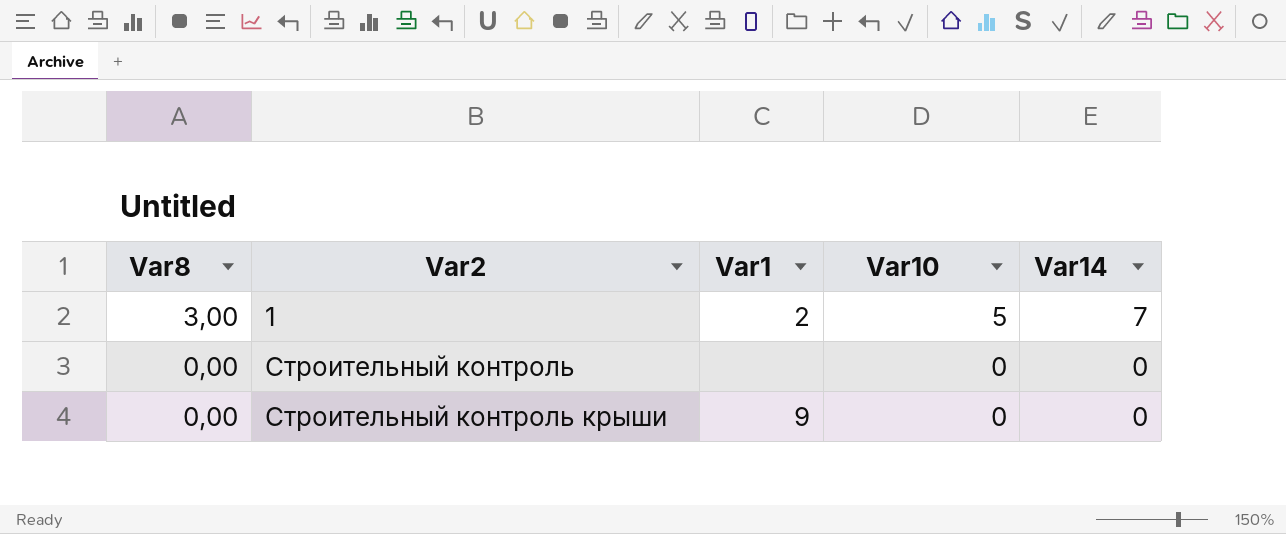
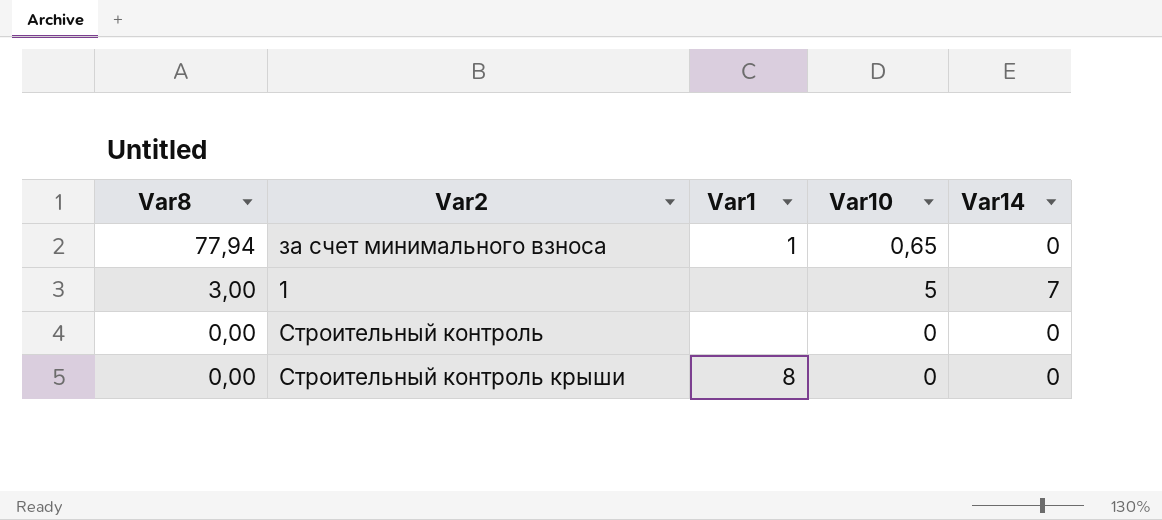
row за счет минимального взноса: none -> 77,94 | 1 | 0,65 | 0
1 | Var1: 2 -> none
Строительный контроль крыши | Var1: 9 -> 8

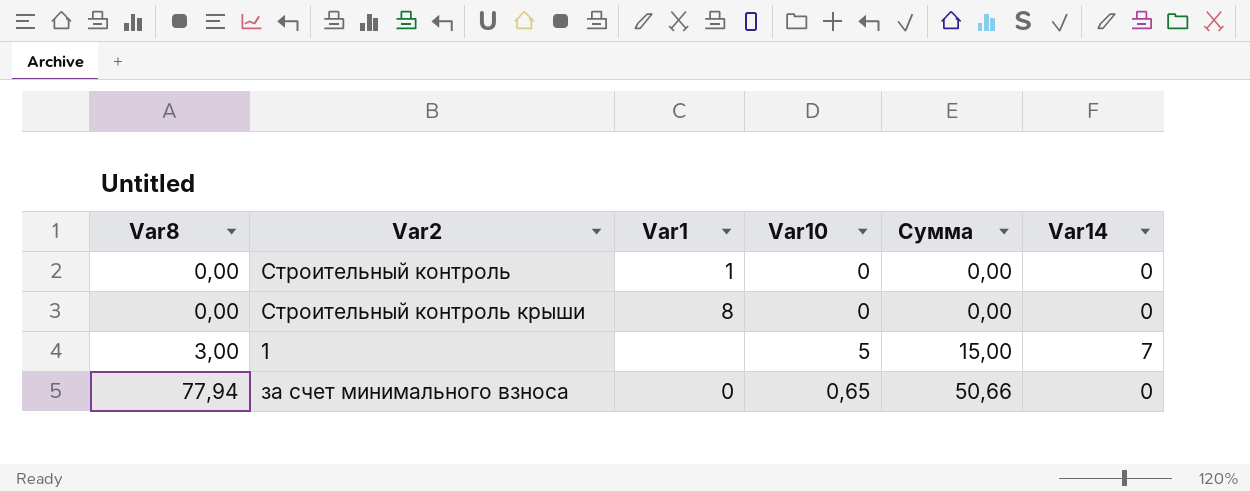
row order: Var8 descending -> Var8 ascending
column Сумма | formula: none -> [Var8] * [Var10]
Строительный контроль | Var1: none -> 1
за счет минимального взноса | Var1: 1 -> 0

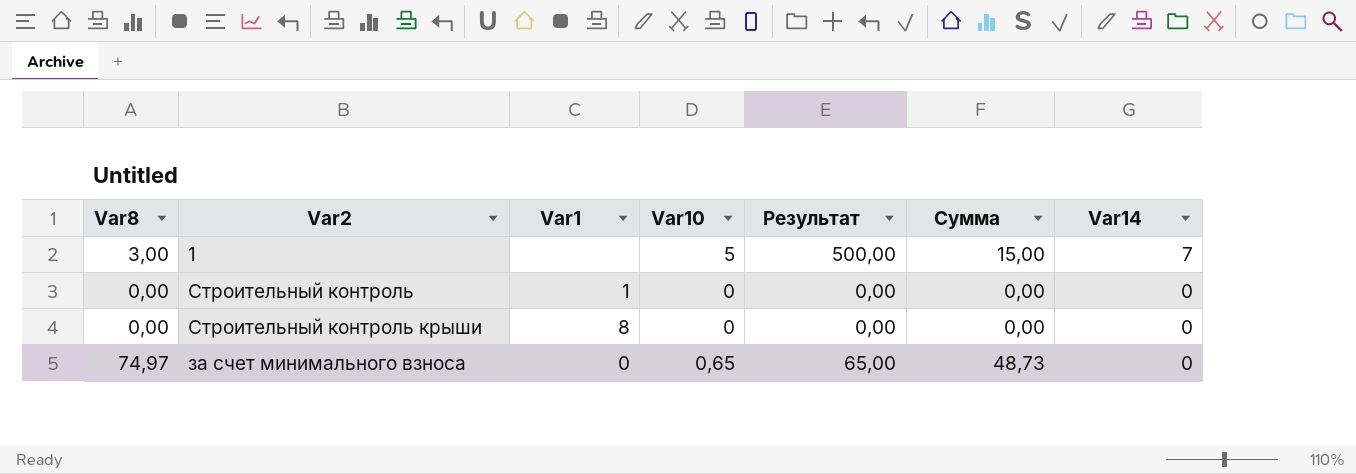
row order: Var8 ascending -> Var14 descending
column Результат | formula: none -> [Var10] * 100
за счет минимального взноса | Var8: 77,94 -> 74,97
за счет минимального взноса | Сумма: 50,66 -> 48,73

